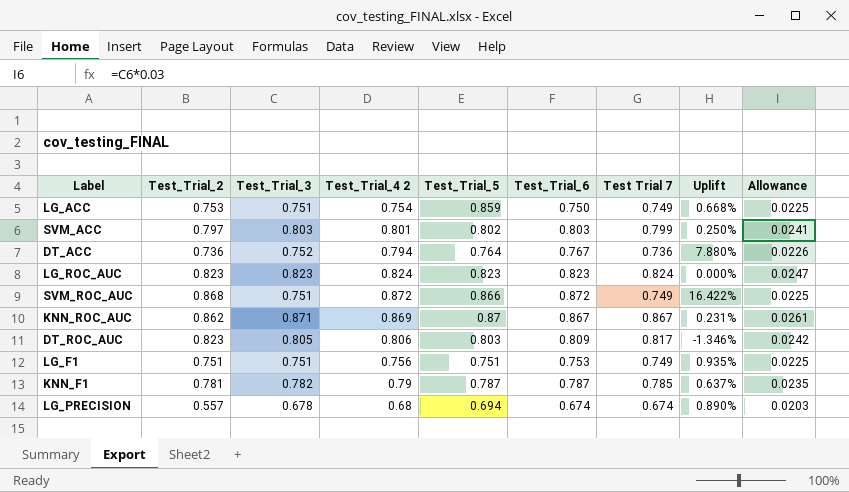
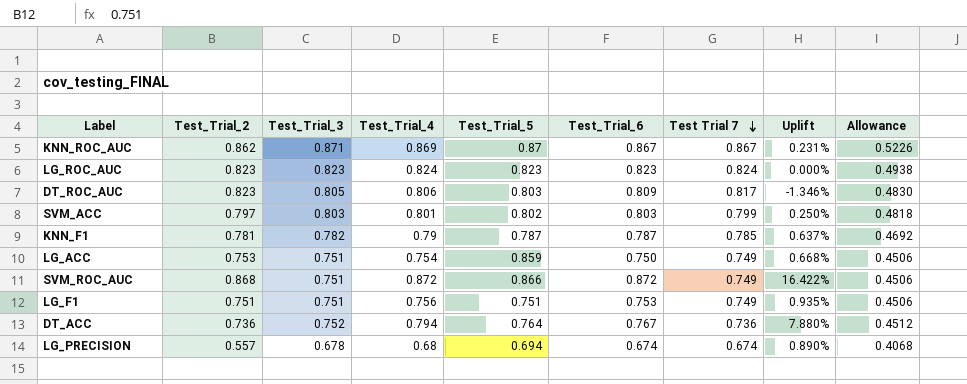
row order: none -> Test Trial 7 descending
column name: Test_Trial_4 2 -> Test_Trial_4
column Allowance | formula: [Test_Trial_3] * 0.03 -> [Test_Trial_3] * 0.6

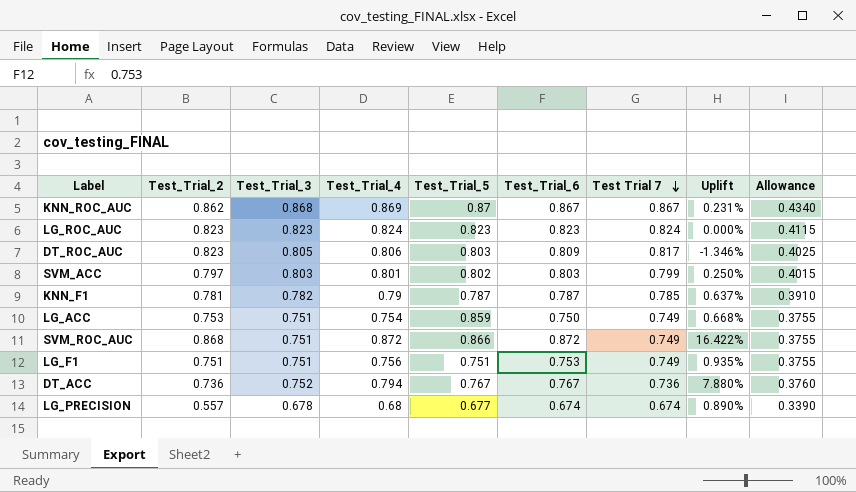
column Allowance | formula: [Test_Trial_3] * 0.6 -> [Test_Trial_3] * 0.5
KNN_ROC_AUC | Test_Trial_3: 0.871 -> 0.868
DT_ACC | Test_Trial_5: 0.764 -> 0.767
LG_PRECISION | Test_Trial_5: 0.694 -> 0.677

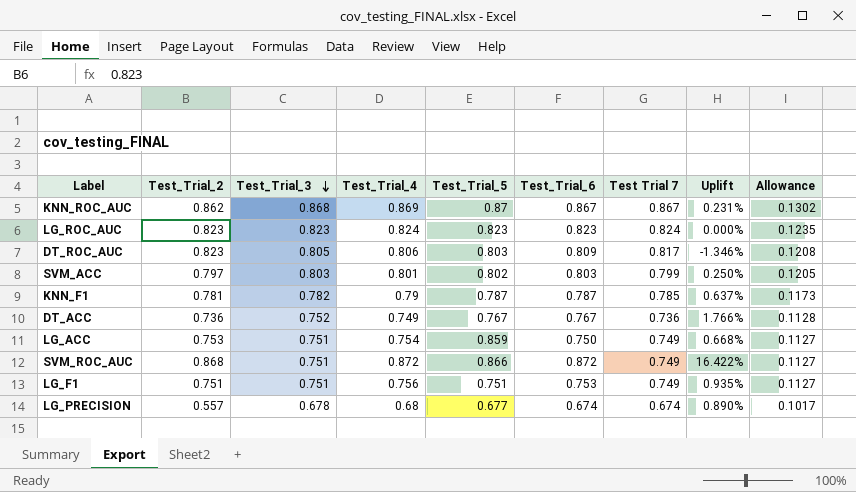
row order: Test Trial 7 descending -> Test_Trial_3 descending
column Allowance | formula: [Test_Trial_3] * 0.5 -> [Test_Trial_3] * 0.15
DT_ACC | Test_Trial_4: 0.794 -> 0.749
DT_ACC | Uplift: 7.880% -> 1.766%

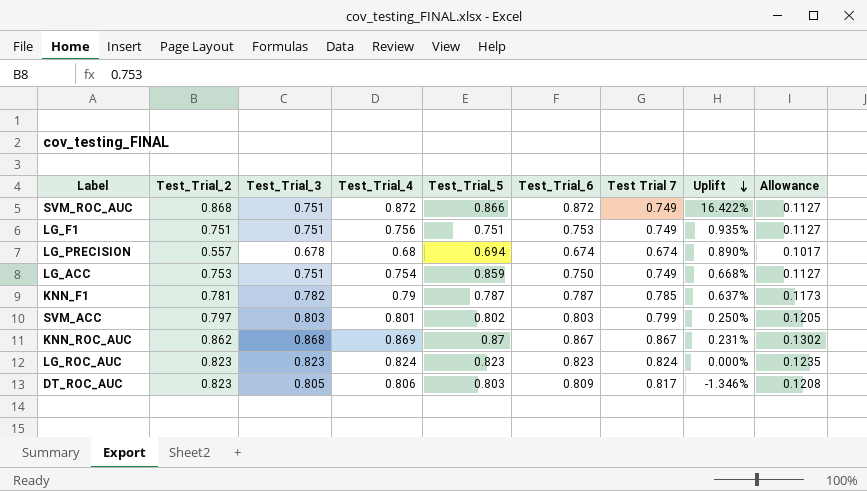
row order: Test_Trial_3 descending -> Uplift descending
row DT_ACC: 0.736 | 0.752 | 0.749 | 0.767 | 0.767 | 0.736 | 1.766% | 0.1128 -> none
LG_PRECISION | Test_Trial_5: 0.677 -> 0.694

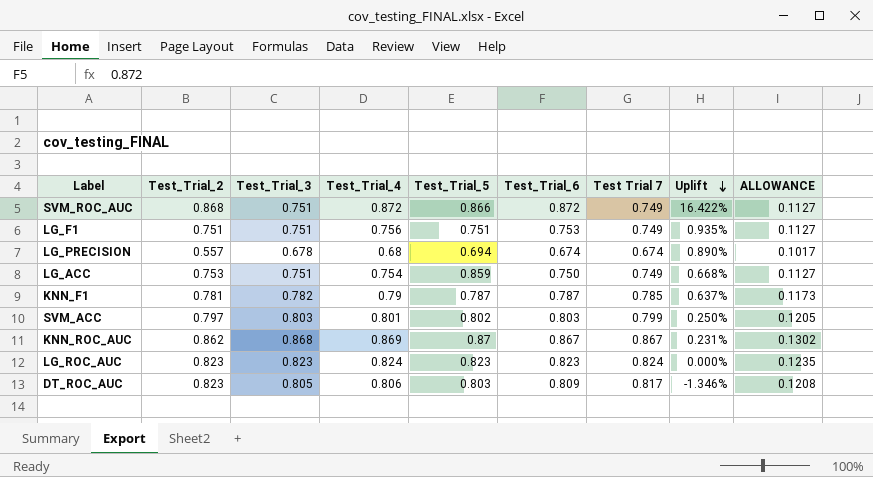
column name: Allowance -> ALLOWANCE

